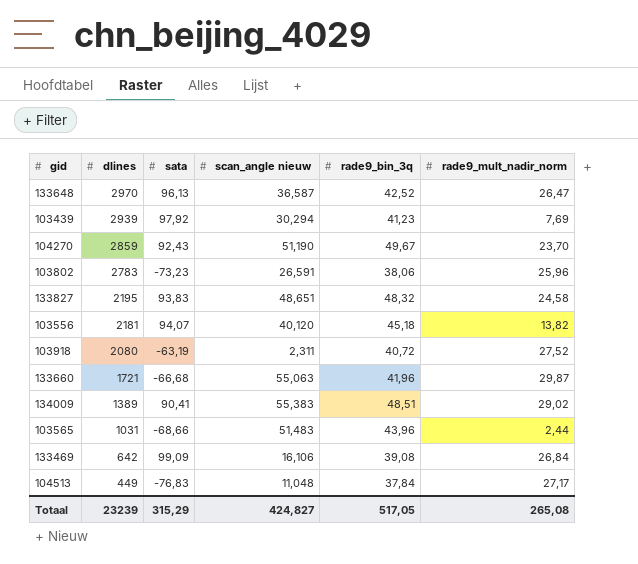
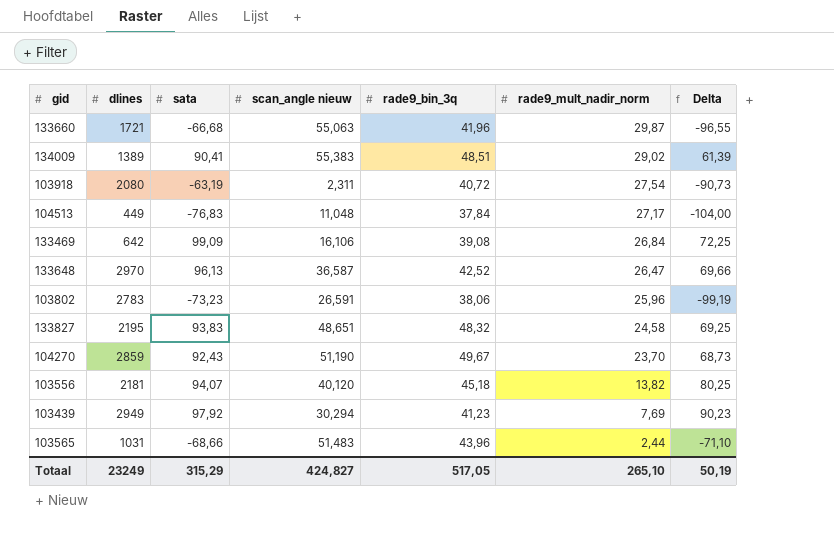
row order: dlines descending -> rade9_mult_nadir_norm descending
column Delta | formula: none -> [sata] - [rade9_mult_nadir_norm]
103918 | rade9_mult_nadir_norm: 27,52 -> 27,54
103439 | dlines: 2939 -> 2949
Totaal | dlines: 23239 -> 23249
Totaal | rade9_mult_nadir_norm: 265,08 -> 265,10

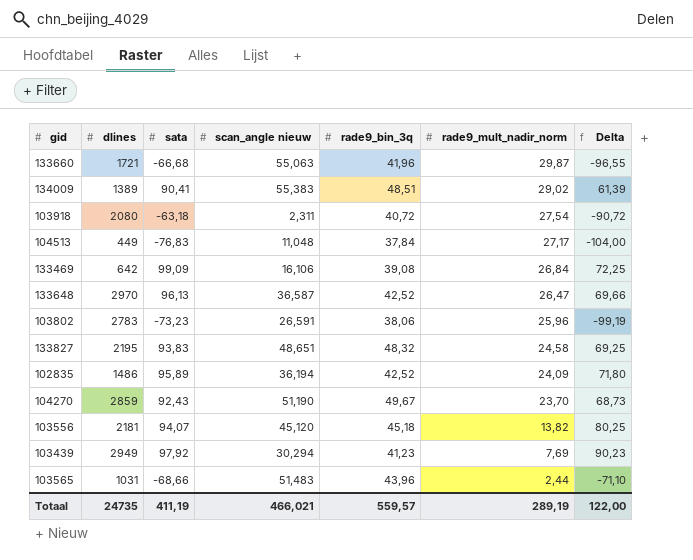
103918 | sata: -63,19 -> -63,18
103918 | Delta: -90,73 -> -90,72
row 102835: none -> 1486 | 95,89 | 36,194 | 42,52 | 24,09 | 71,80
103556 | scan_angle nieuw: 40,120 -> 45,120
Totaal | dlines: 23249 -> 24735
Totaal | sata: 315,29 -> 411,19
Totaal | scan_angle nieuw: 424,827 -> 466,021
Totaal | rade9_bin_3q: 517,05 -> 559,57
Totaal | rade9_mult_nadir_norm: 265,10 -> 289,19
Totaal | Delta: 50,19 -> 122,00

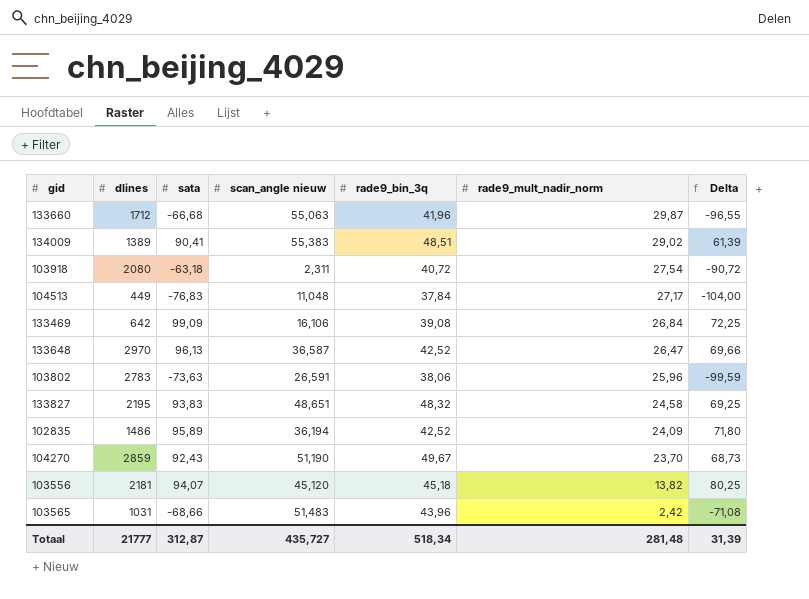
row 103439: 2949 | 97,92 | 30,294 | 41,23 | 7,69 | 90,23 -> none
133660 | dlines: 1721 -> 1712
103802 | sata: -73,23 -> -73,63
103802 | Delta: -99,19 -> -99,59
103565 | rade9_mult_nadir_norm: 2,44 -> 2,42
103565 | Delta: -71,10 -> -71,08
Totaal | dlines: 24735 -> 21777
Totaal | sata: 411,19 -> 312,87
Totaal | scan_angle nieuw: 466,021 -> 435,727
Totaal | rade9_bin_3q: 559,57 -> 518,34
Totaal | rade9_mult_nadir_norm: 289,19 -> 281,48
Totaal | Delta: 122,00 -> 31,39

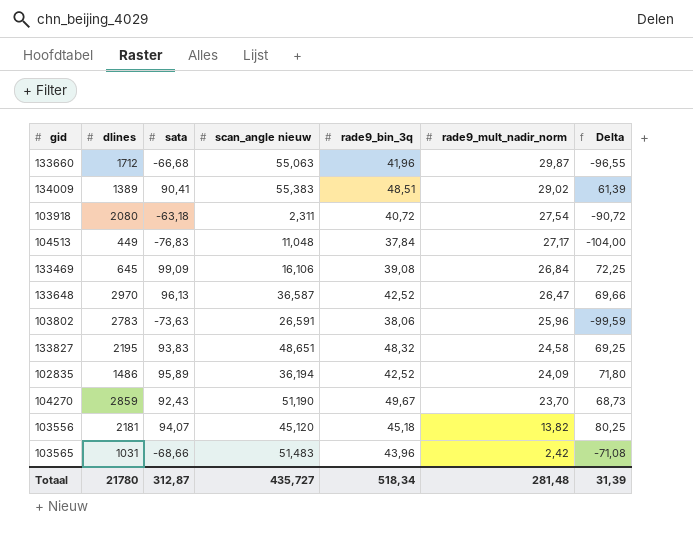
133469 | dlines: 642 -> 645
Totaal | dlines: 21777 -> 21780

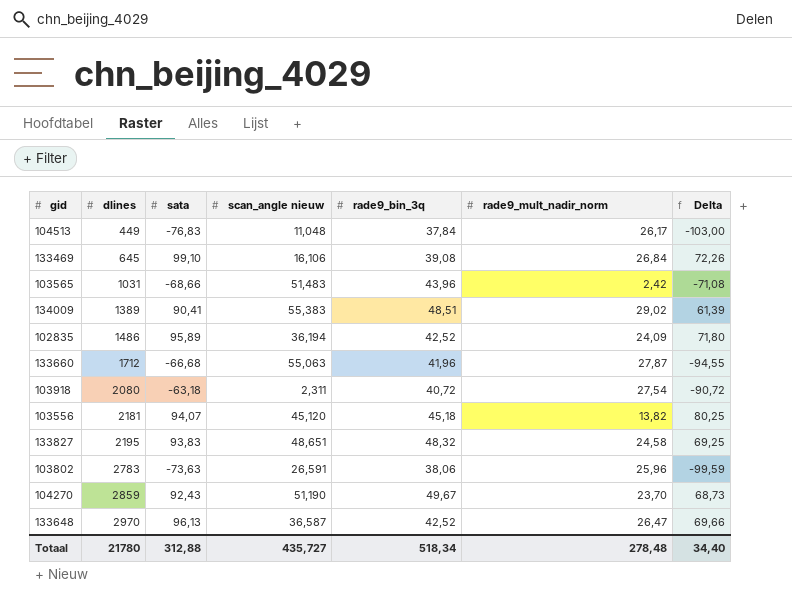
row order: rade9_mult_nadir_norm descending -> dlines ascending
104513 | rade9_mult_nadir_norm: 27,17 -> 26,17
104513 | Delta: -104,00 -> -103,00
133469 | sata: 99,09 -> 99,10
133469 | Delta: 72,25 -> 72,26
133660 | rade9_mult_nadir_norm: 29,87 -> 27,87
133660 | Delta: -96,55 -> -94,55
Totaal | sata: 312,87 -> 312,88
Totaal | rade9_mult_nadir_norm: 281,48 -> 278,48
Totaal | Delta: 31,39 -> 34,40

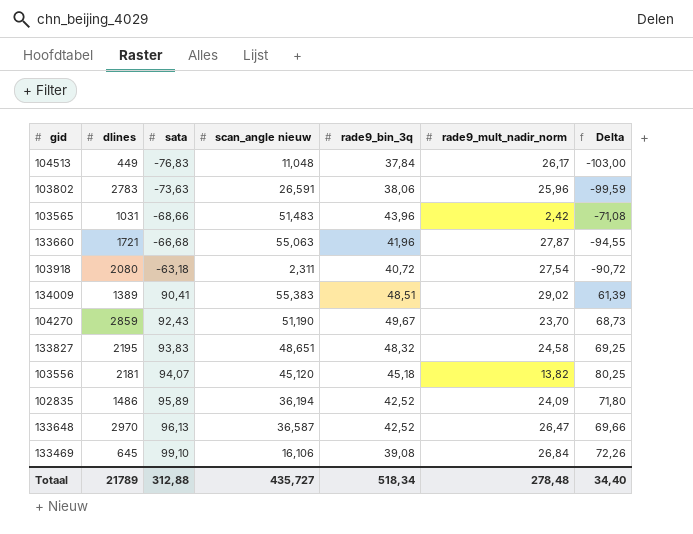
row order: dlines ascending -> sata ascending
133660 | dlines: 1712 -> 1721
Totaal | dlines: 21780 -> 21789

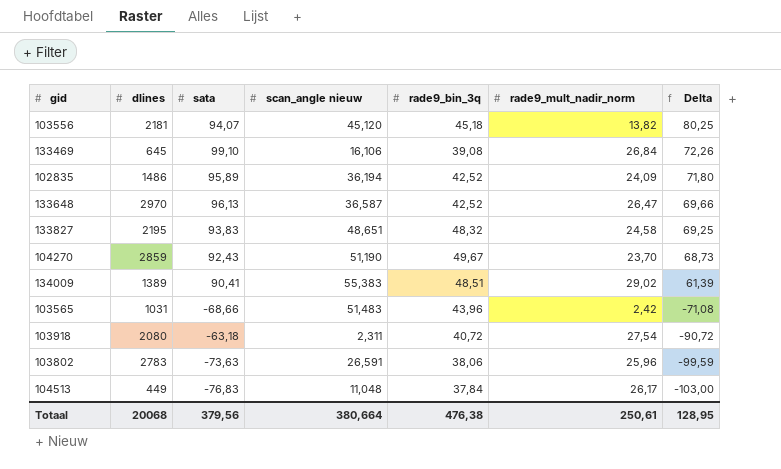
row order: sata ascending -> Delta descending
row 133660: 1721 | -66,68 | 55,063 | 41,96 | 27,87 | -94,55 -> none
Totaal | dlines: 21789 -> 20068
Totaal | sata: 312,88 -> 379,56
Totaal | scan_angle nieuw: 435,727 -> 380,664
Totaal | rade9_bin_3q: 518,34 -> 476,38
Totaal | rade9_mult_nadir_norm: 278,48 -> 250,61
Totaal | Delta: 34,40 -> 128,95

